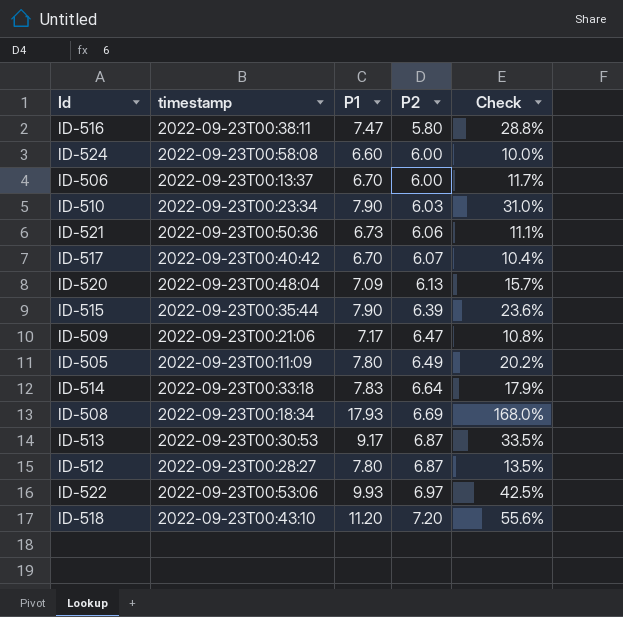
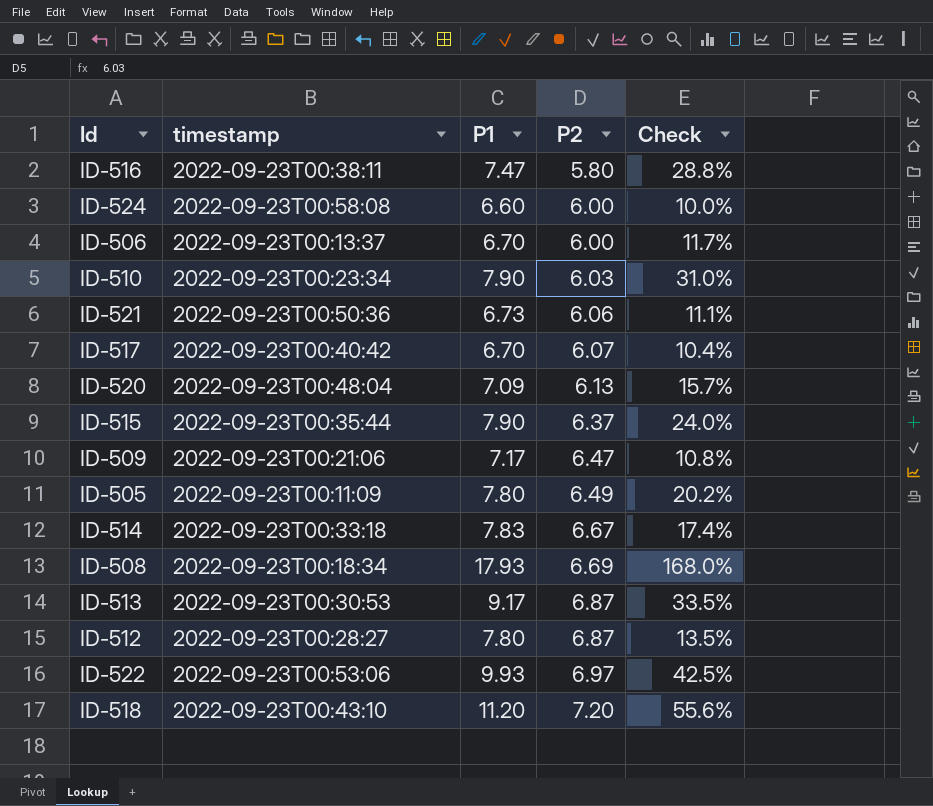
ID-515 | P2: 6.39 -> 6.37
ID-515 | Check: 23.6% -> 24.0%
ID-514 | P2: 6.64 -> 6.67
ID-514 | Check: 17.9% -> 17.4%

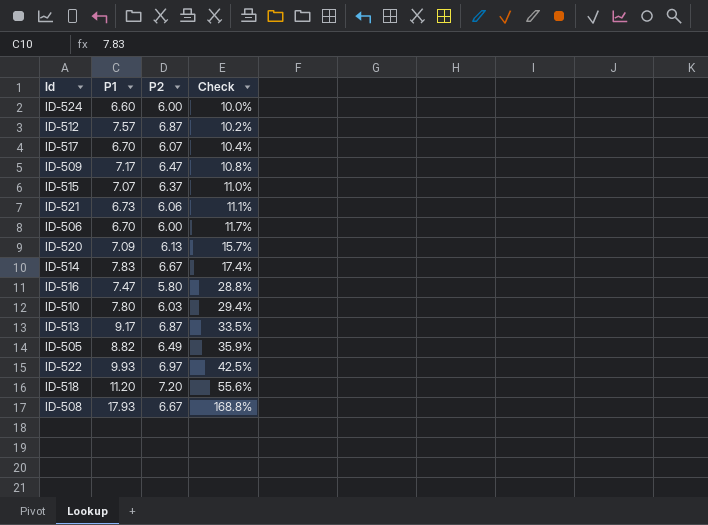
row order: P2 ascending -> Check ascending
column timestamp | position: 2 -> none
ID-512 | P1: 7.80 -> 7.57
ID-512 | Check: 13.5% -> 10.2%
ID-515 | P1: 7.90 -> 7.07
ID-515 | Check: 24.0% -> 11.0%
ID-510 | P1: 7.90 -> 7.80
ID-510 | Check: 31.0% -> 29.4%
ID-505 | P1: 7.80 -> 8.82
ID-505 | Check: 20.2% -> 35.9%
ID-508 | P2: 6.69 -> 6.67
ID-508 | Check: 168.0% -> 168.8%

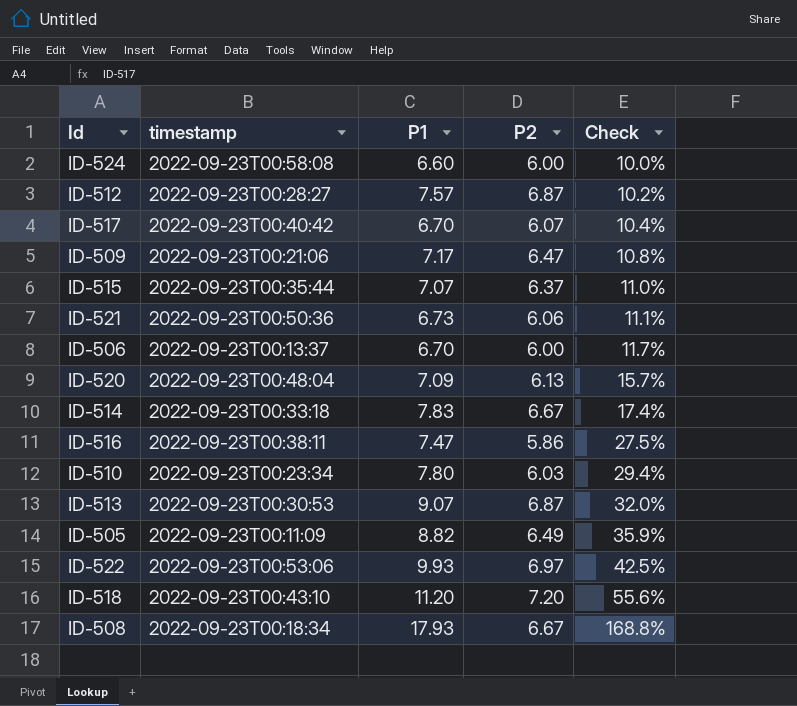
column timestamp | position: none -> 2
ID-516 | P2: 5.80 -> 5.86
ID-516 | Check: 28.8% -> 27.5%
ID-513 | P1: 9.17 -> 9.07
ID-513 | Check: 33.5% -> 32.0%

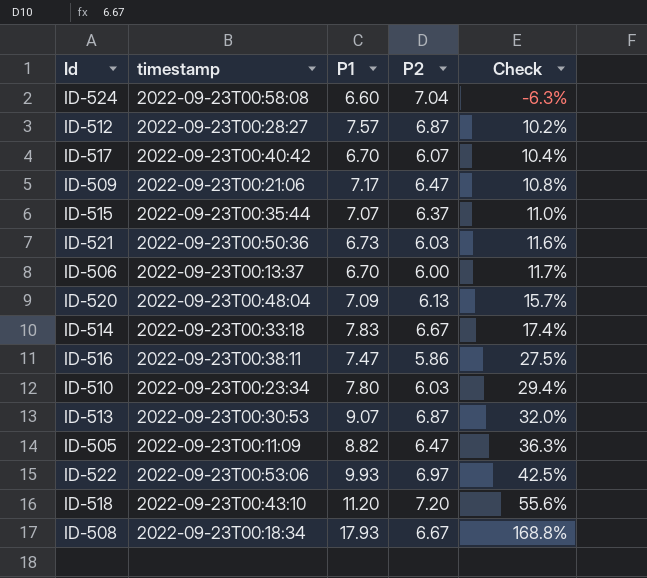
ID-524 | P2: 6.00 -> 7.04
ID-524 | Check: 10.0% -> -6.3%
ID-521 | P2: 6.06 -> 6.03
ID-521 | Check: 11.1% -> 11.6%
ID-505 | P2: 6.49 -> 6.47
ID-505 | Check: 35.9% -> 36.3%

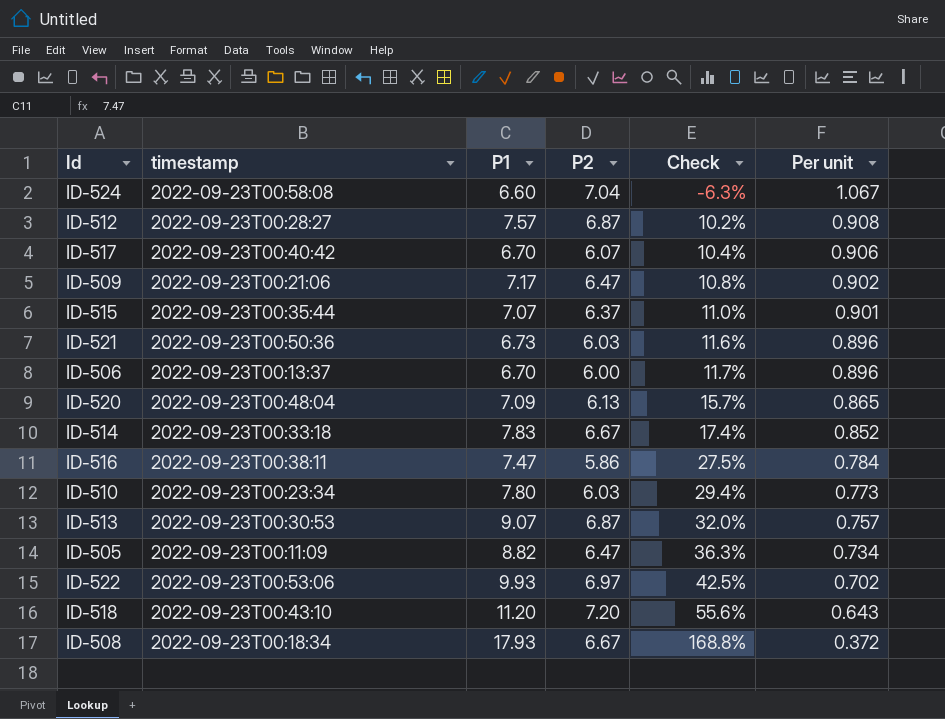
column Per unit | formula: none -> [P2] / [P1]

